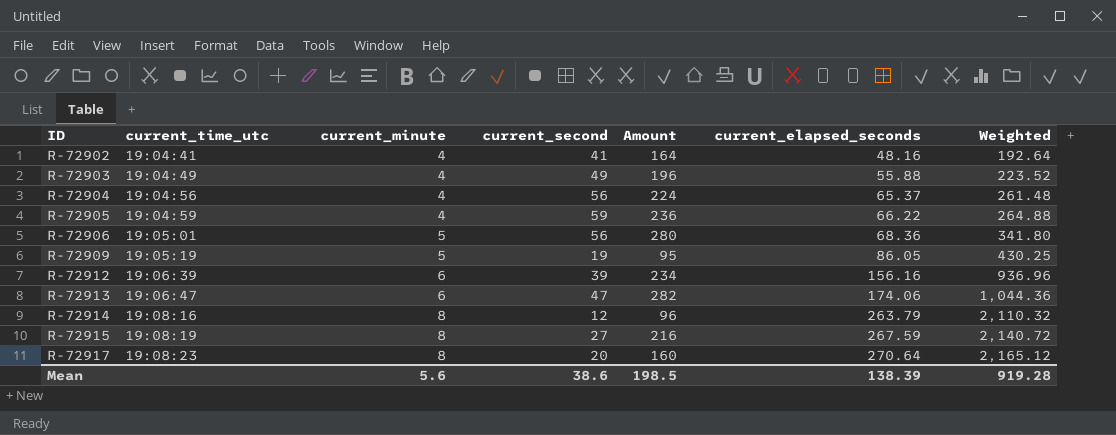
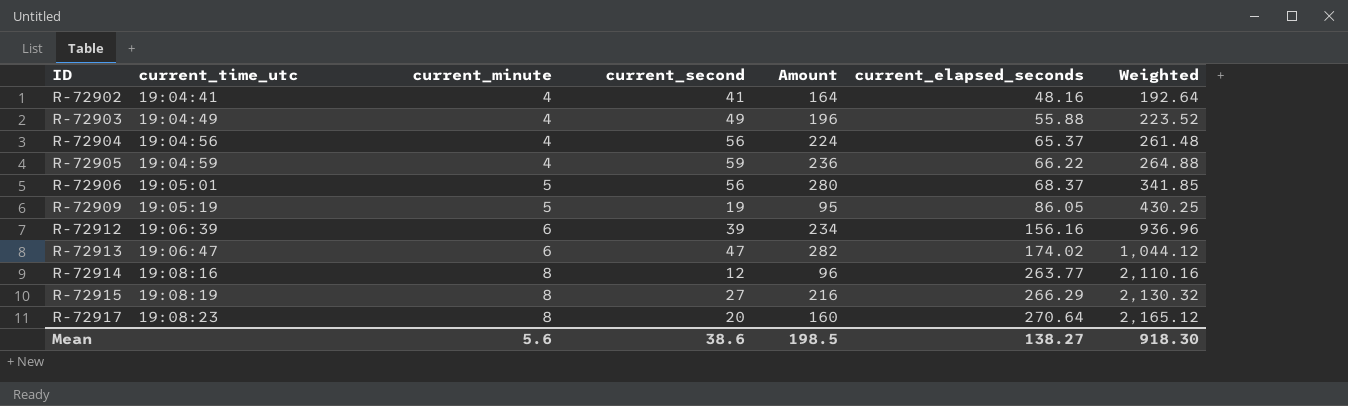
R-72906 | current_elapsed_seconds: 68.36 -> 68.37
R-72906 | Weighted: 341.80 -> 341.85
R-72913 | current_elapsed_seconds: 174.06 -> 174.02
R-72913 | Weighted: 1,044.36 -> 1,044.12
R-72914 | current_elapsed_seconds: 263.79 -> 263.77
R-72914 | Weighted: 2,110.32 -> 2,110.16
R-72915 | current_elapsed_seconds: 267.59 -> 266.29
R-72915 | Weighted: 2,140.72 -> 2,130.32
Mean | current_elapsed_seconds: 138.39 -> 138.27
Mean | Weighted: 919.28 -> 918.30

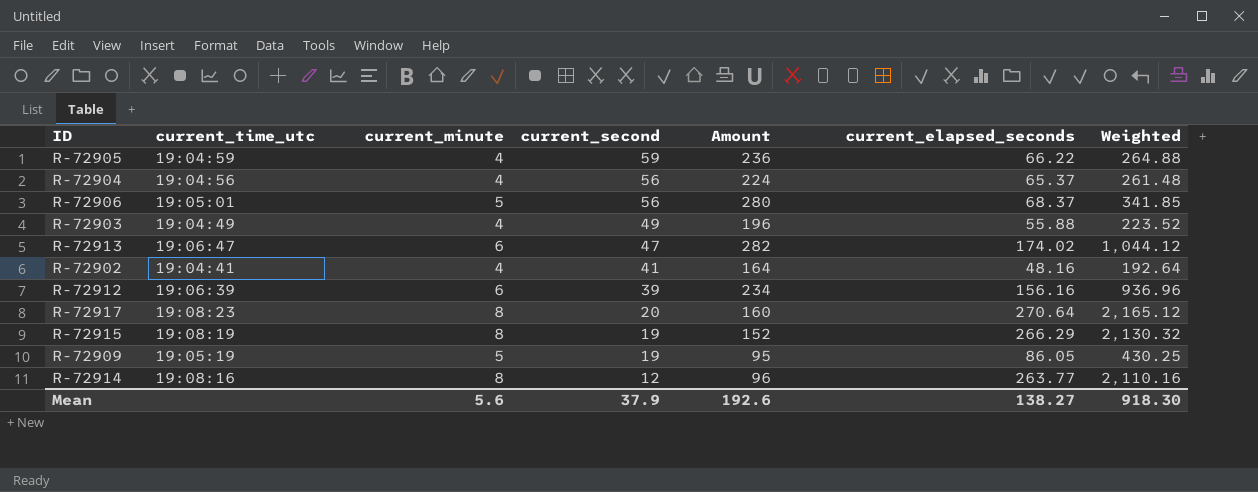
row order: ID ascending -> current_second descending
R-72915 | current_second: 27 -> 19
R-72915 | Amount: 216 -> 152
Mean | current_second: 38.6 -> 37.9
Mean | Amount: 198.5 -> 192.6

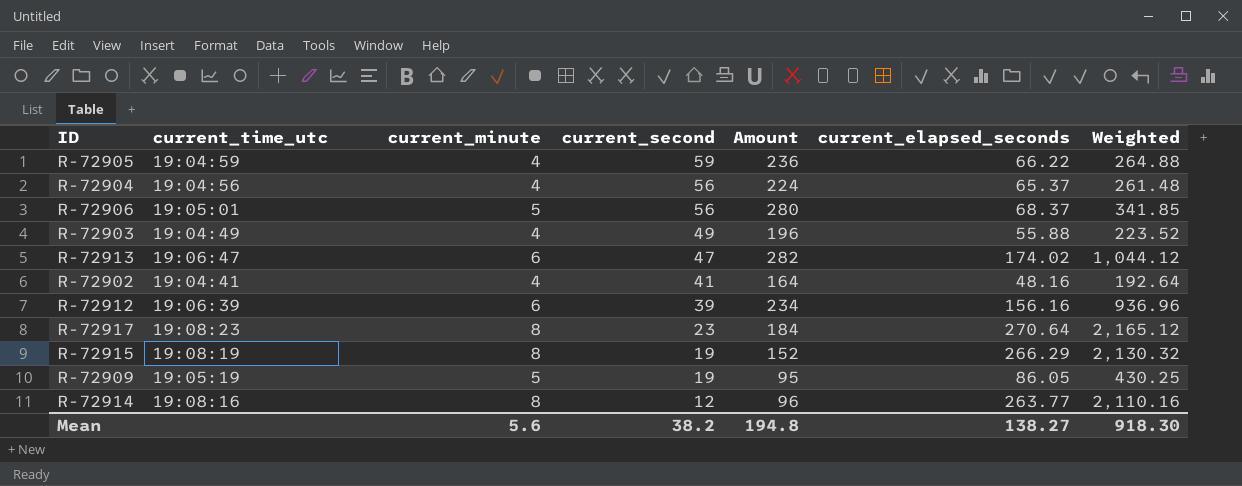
R-72917 | current_second: 20 -> 23
R-72917 | Amount: 160 -> 184
Mean | current_second: 37.9 -> 38.2
Mean | Amount: 192.6 -> 194.8

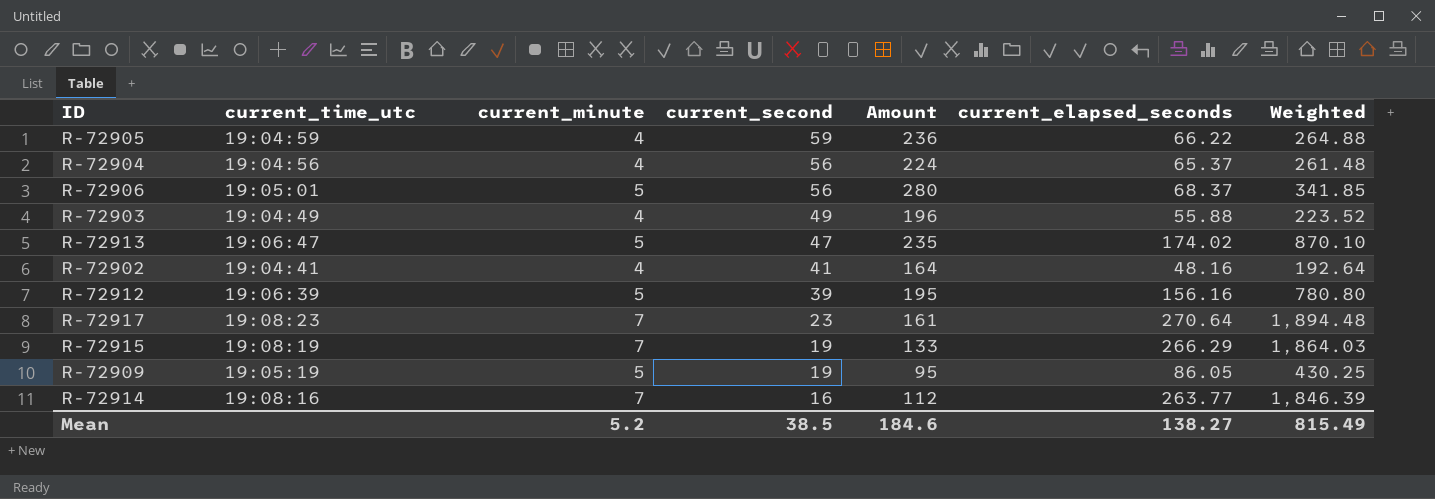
R-72913 | current_minute: 6 -> 5
R-72913 | Amount: 282 -> 235
R-72913 | Weighted: 1,044.12 -> 870.10
R-72912 | current_minute: 6 -> 5
R-72912 | Amount: 234 -> 195
R-72912 | Weighted: 936.96 -> 780.80
R-72917 | current_minute: 8 -> 7
R-72917 | Amount: 184 -> 161
R-72917 | Weighted: 2,165.12 -> 1,894.48
R-72915 | current_minute: 8 -> 7
R-72915 | Amount: 152 -> 133
R-72915 | Weighted: 2,130.32 -> 1,864.03
R-72914 | current_minute: 8 -> 7
R-72914 | current_second: 12 -> 16
R-72914 | Amount: 96 -> 112
R-72914 | Weighted: 2,110.16 -> 1,846.39
Mean | current_minute: 5.6 -> 5.2
Mean | current_second: 38.2 -> 38.5
Mean | Amount: 194.8 -> 184.6
Mean | Weighted: 918.30 -> 815.49

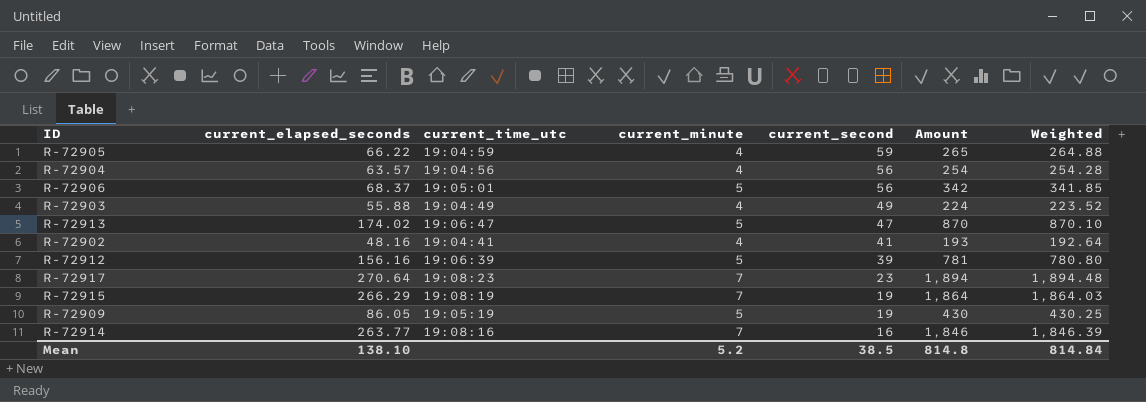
column current_elapsed_seconds | position: 6 -> 2
column Amount | formula: [current_minute] * [current_second] -> [current_elapsed_seconds] * [current_minute]
R-72904 | current_elapsed_seconds: 65.37 -> 63.57
R-72904 | Weighted: 261.48 -> 254.28
Mean | current_elapsed_seconds: 138.27 -> 138.10
Mean | Amount: 184.6 -> 814.8
Mean | Weighted: 815.49 -> 814.84

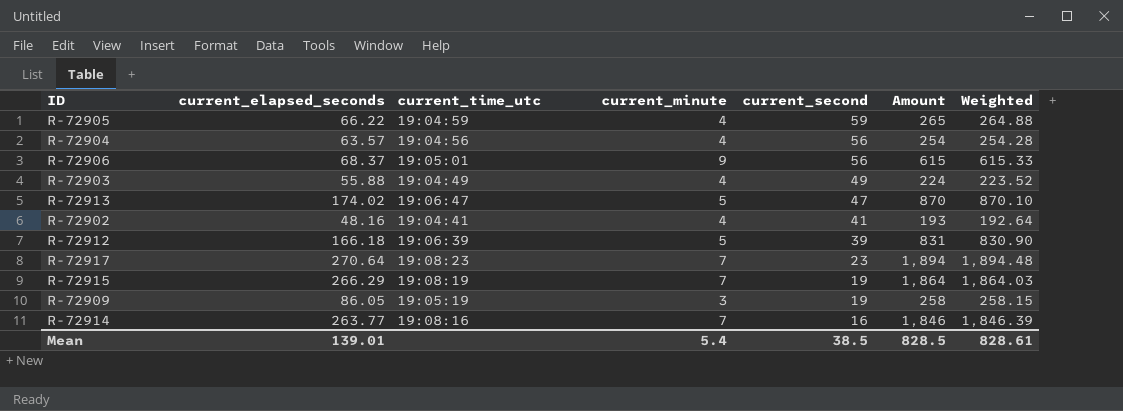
R-72906 | current_minute: 5 -> 9
R-72906 | Amount: 342 -> 615
R-72906 | Weighted: 341.85 -> 615.33
R-72912 | current_elapsed_seconds: 156.16 -> 166.18
R-72912 | Amount: 781 -> 831
R-72912 | Weighted: 780.80 -> 830.90
R-72909 | current_minute: 5 -> 3
R-72909 | Amount: 430 -> 258
R-72909 | Weighted: 430.25 -> 258.15
Mean | current_elapsed_seconds: 138.10 -> 139.01
Mean | current_minute: 5.2 -> 5.4
Mean | Amount: 814.8 -> 828.5
Mean | Weighted: 814.84 -> 828.61

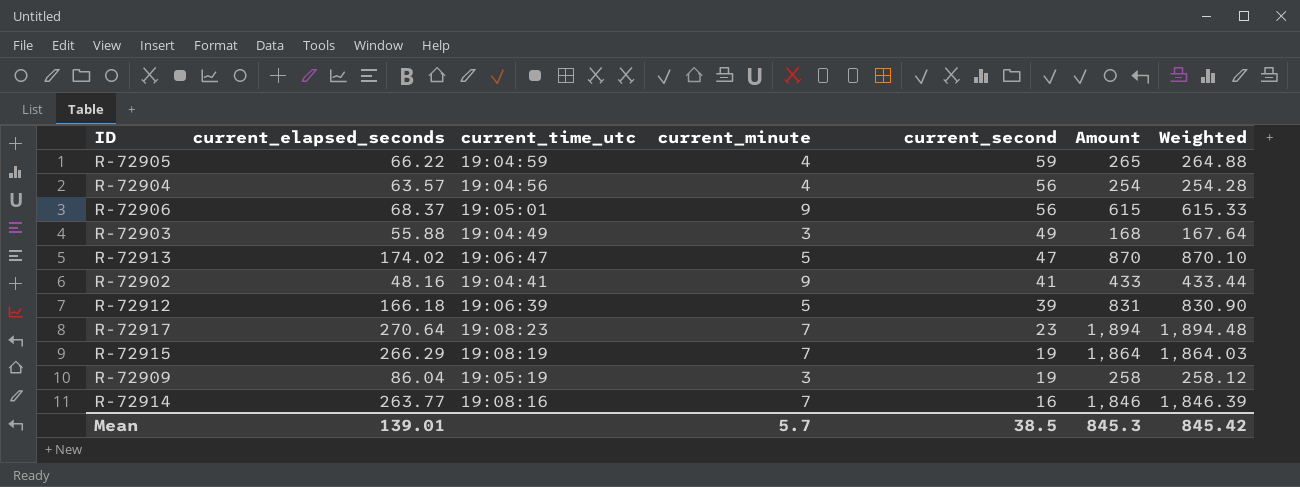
R-72903 | current_minute: 4 -> 3
R-72903 | Amount: 224 -> 168
R-72903 | Weighted: 223.52 -> 167.64
R-72902 | current_minute: 4 -> 9
R-72902 | Amount: 193 -> 433
R-72902 | Weighted: 192.64 -> 433.44
R-72909 | current_elapsed_seconds: 86.05 -> 86.04
R-72909 | Weighted: 258.15 -> 258.12
Mean | current_minute: 5.4 -> 5.7
Mean | Amount: 828.5 -> 845.3
Mean | Weighted: 828.61 -> 845.42

